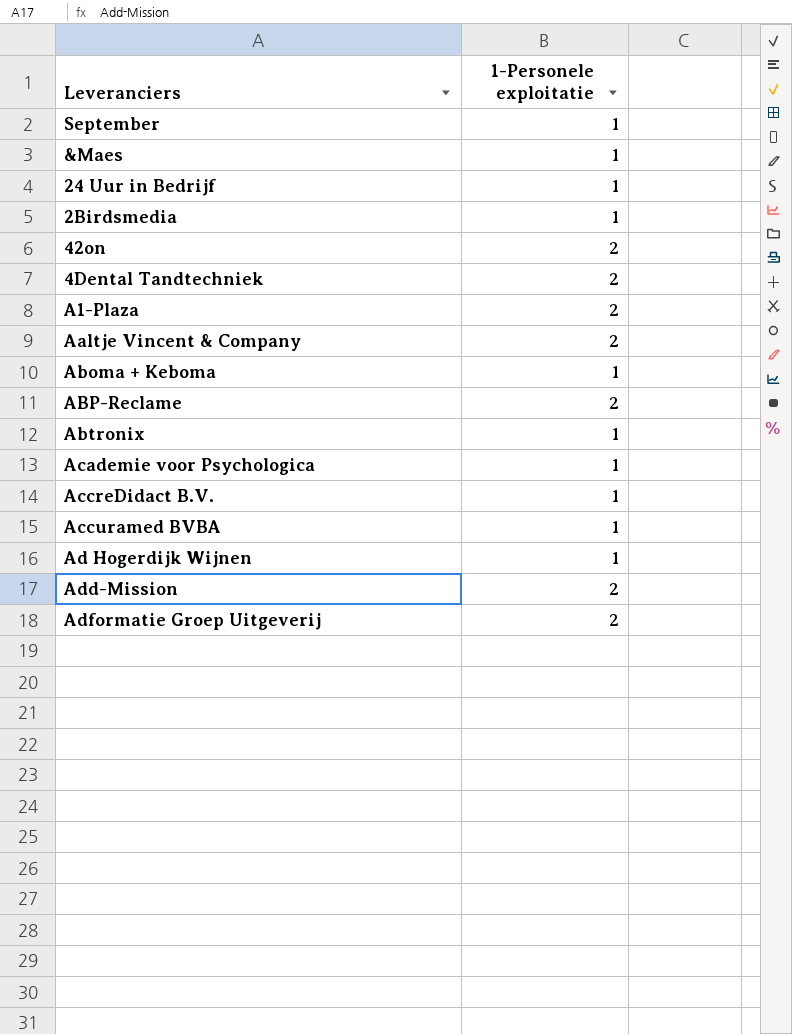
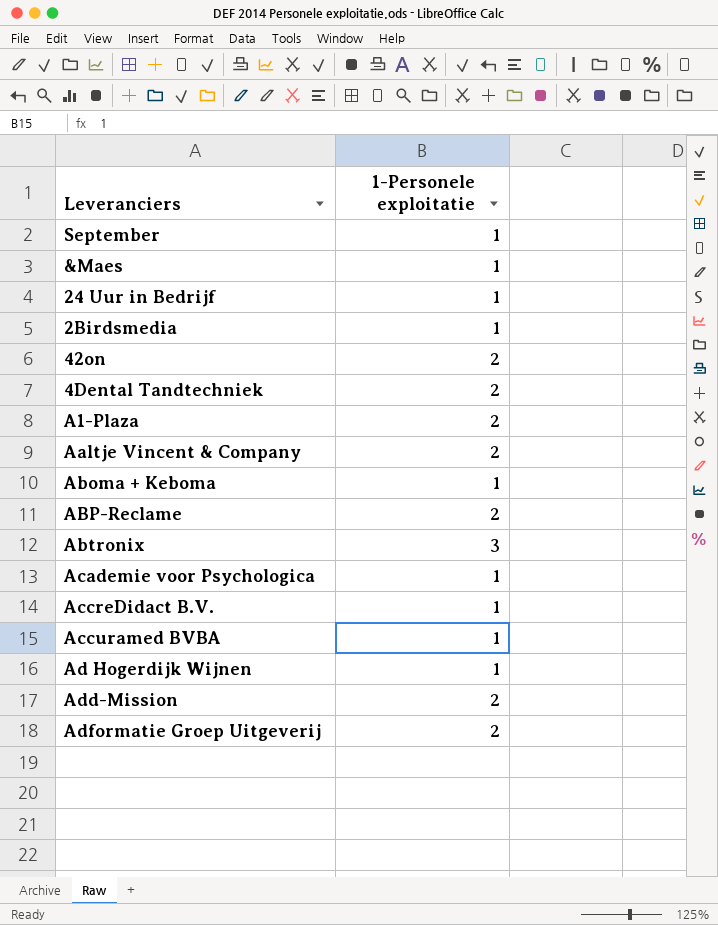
Abtronix | 1-Personele exploitatie: 1 -> 3

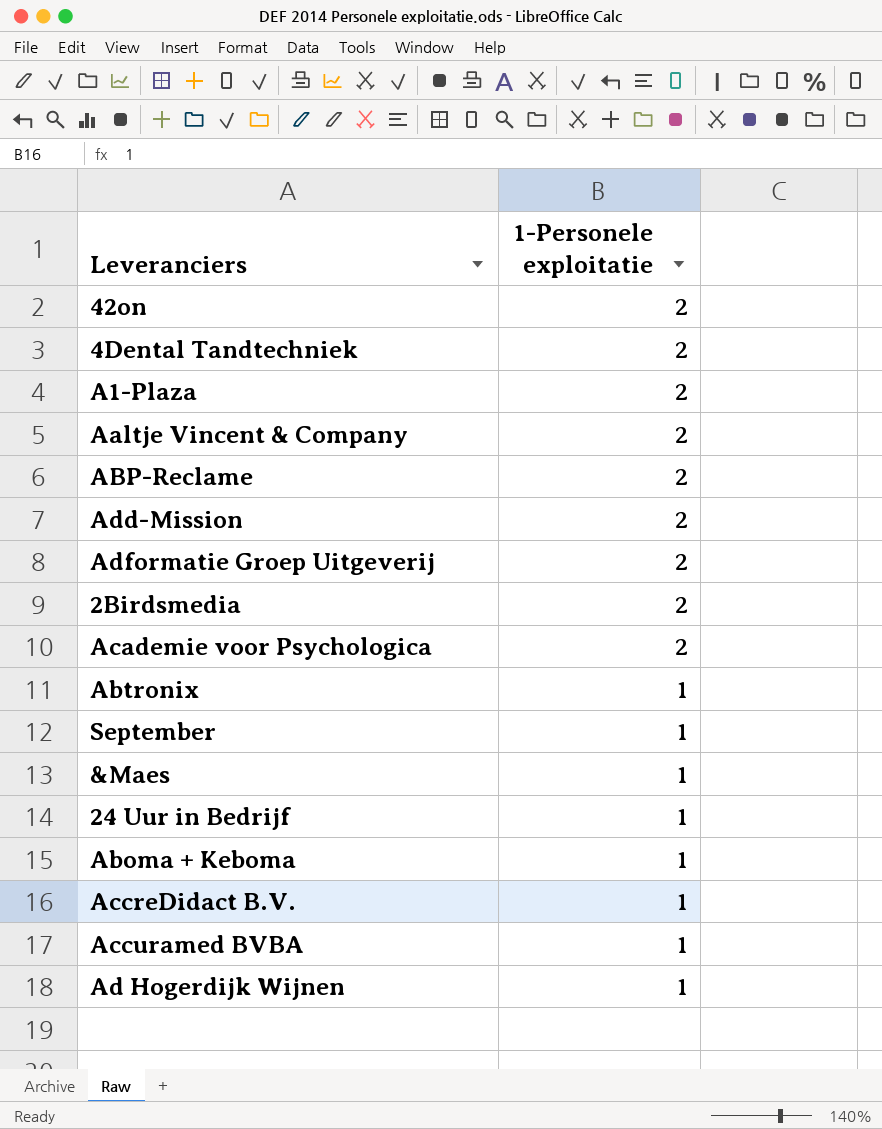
row order: none -> 1-Personele exploitatie descending
2Birdsmedia | 1-Personele exploitatie: 1 -> 2
Academie voor Psychologica | 1-Personele exploitatie: 1 -> 2
Abtronix | 1-Personele exploitatie: 3 -> 1

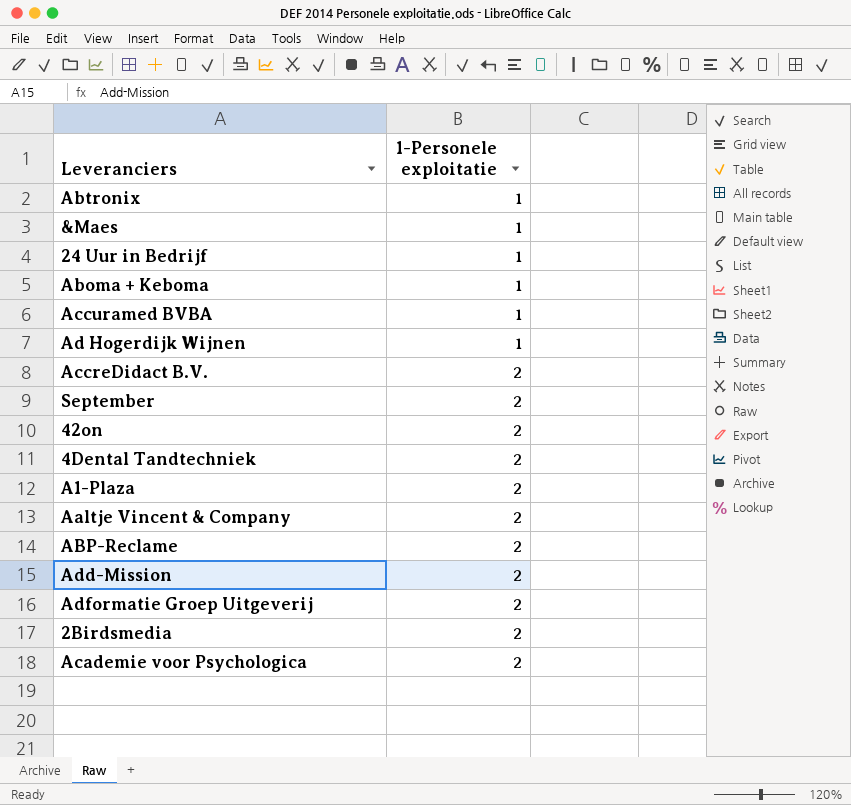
row order: 1-Personele exploitatie descending -> 1-Personele exploitatie ascending
AccreDidact B.V. | 1-Personele exploitatie: 1 -> 2
September | 1-Personele exploitatie: 1 -> 2

